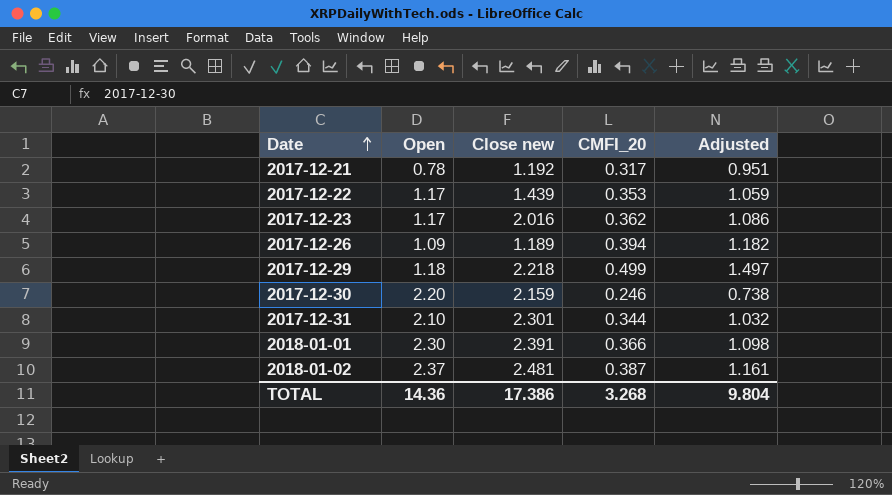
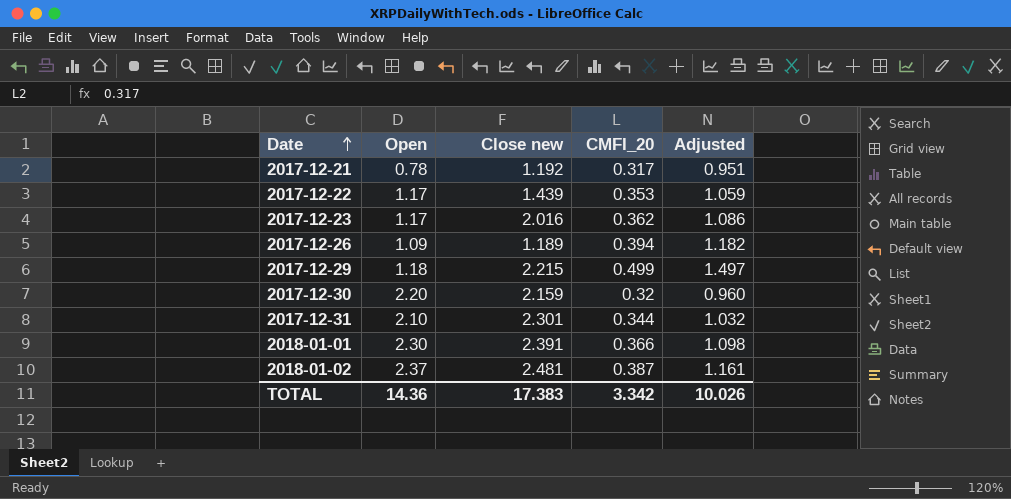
2017-12-29 | Close new: 2.218 -> 2.215
2017-12-30 | CMFI_20: 0.246 -> 0.32
2017-12-30 | Adjusted: 0.738 -> 0.960
TOTAL | Close new: 17.386 -> 17.383
TOTAL | CMFI_20: 3.268 -> 3.342
TOTAL | Adjusted: 9.804 -> 10.026

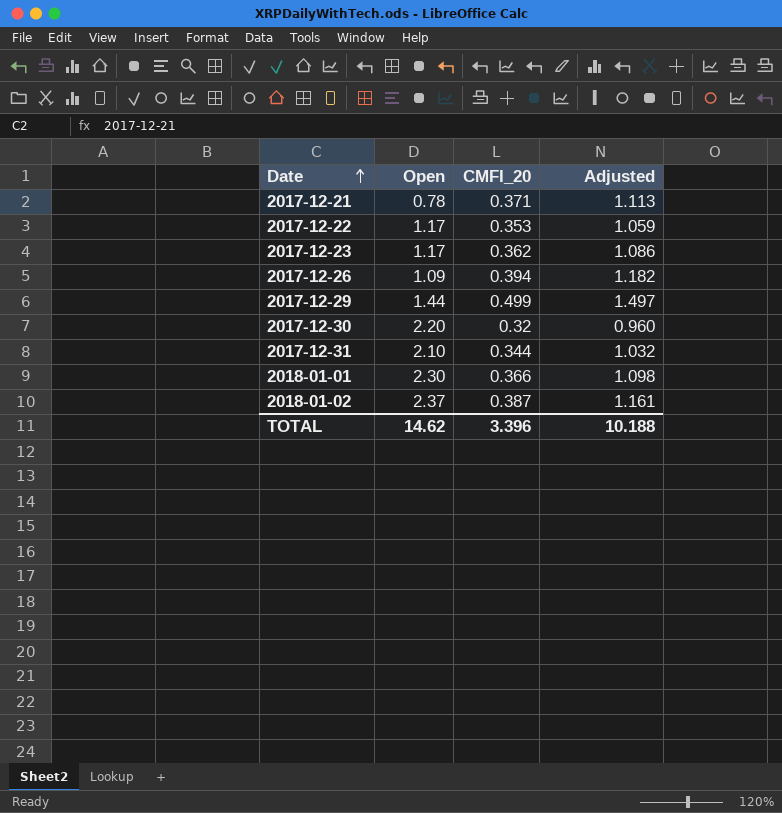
column Close new | position: 3 -> none
2017-12-21 | CMFI_20: 0.317 -> 0.371
2017-12-21 | Adjusted: 0.951 -> 1.113
2017-12-29 | Open: 1.18 -> 1.44
TOTAL | Open: 14.36 -> 14.62
TOTAL | CMFI_20: 3.342 -> 3.396
TOTAL | Adjusted: 10.026 -> 10.188

